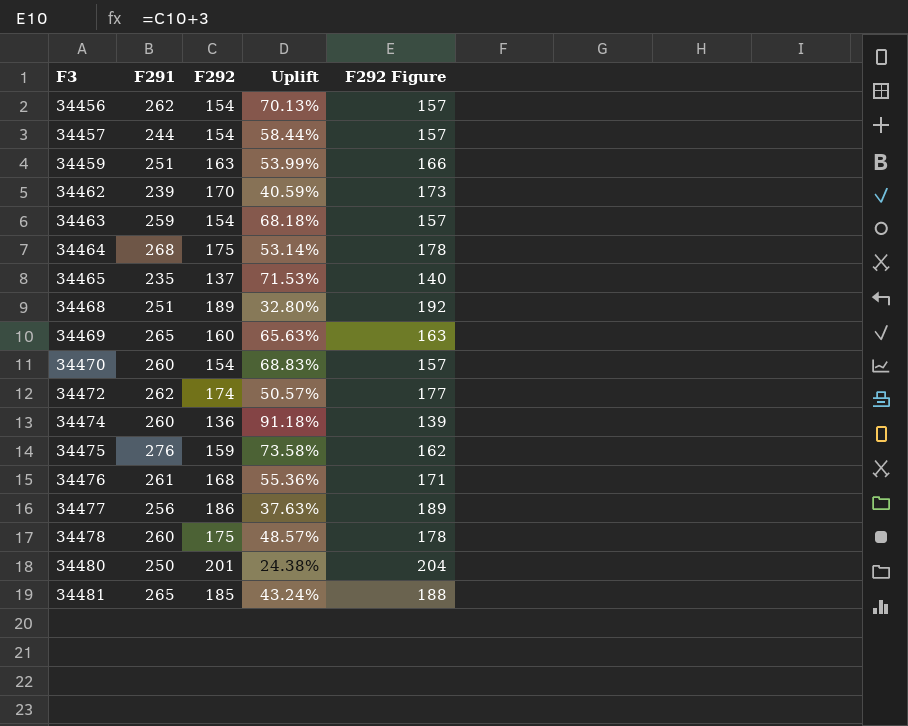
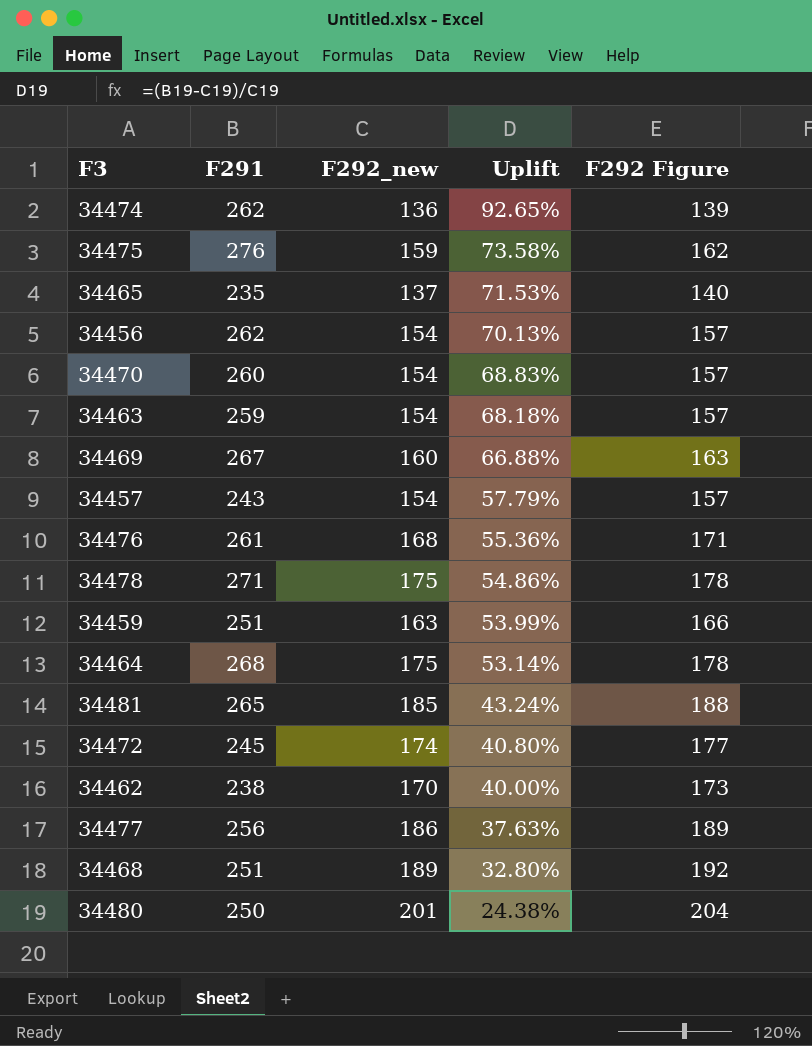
row order: F3 ascending -> Uplift descending
column name: F292 -> F292_new
34474 | F291: 260 -> 262
34474 | Uplift: 91.18% -> 92.65%
34469 | F291: 265 -> 267
34469 | Uplift: 65.63% -> 66.88%
34457 | F291: 244 -> 243
34457 | Uplift: 58.44% -> 57.79%
34478 | F291: 260 -> 271
34478 | Uplift: 48.57% -> 54.86%
34472 | F291: 262 -> 245
34472 | Uplift: 50.57% -> 40.80%
34462 | F291: 239 -> 238
34462 | Uplift: 40.59% -> 40.00%

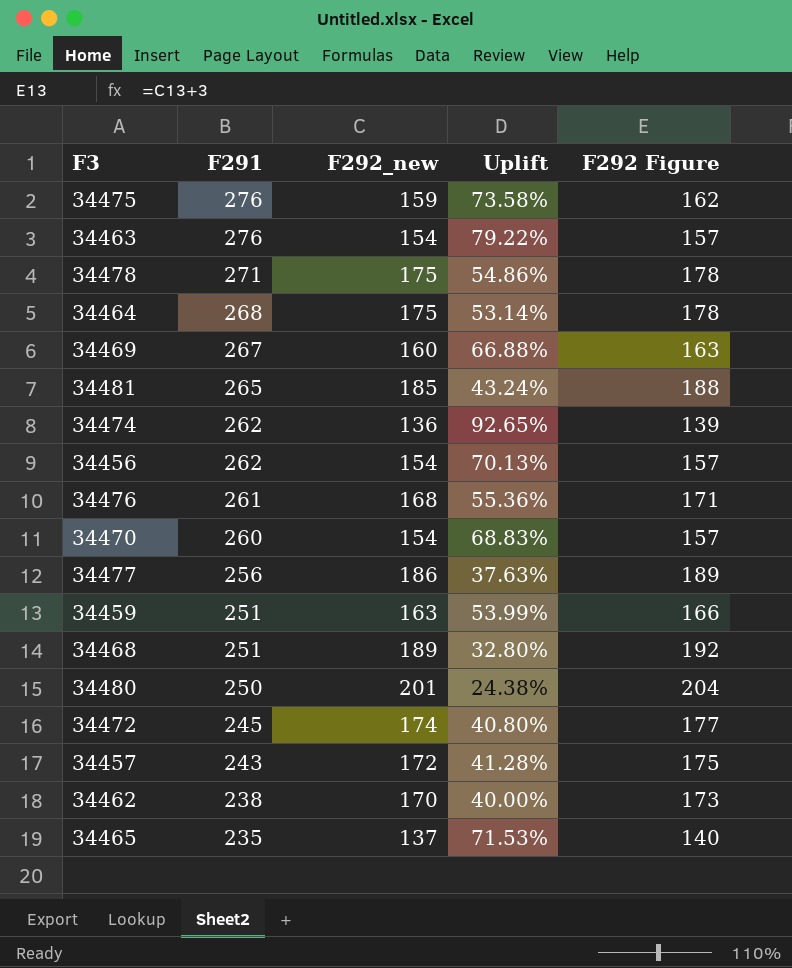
row order: Uplift descending -> F291 descending
34463 | F291: 259 -> 276
34463 | Uplift: 68.18% -> 79.22%
34457 | F292_new: 154 -> 172
34457 | Uplift: 57.79% -> 41.28%
34457 | F292 Figure: 157 -> 175

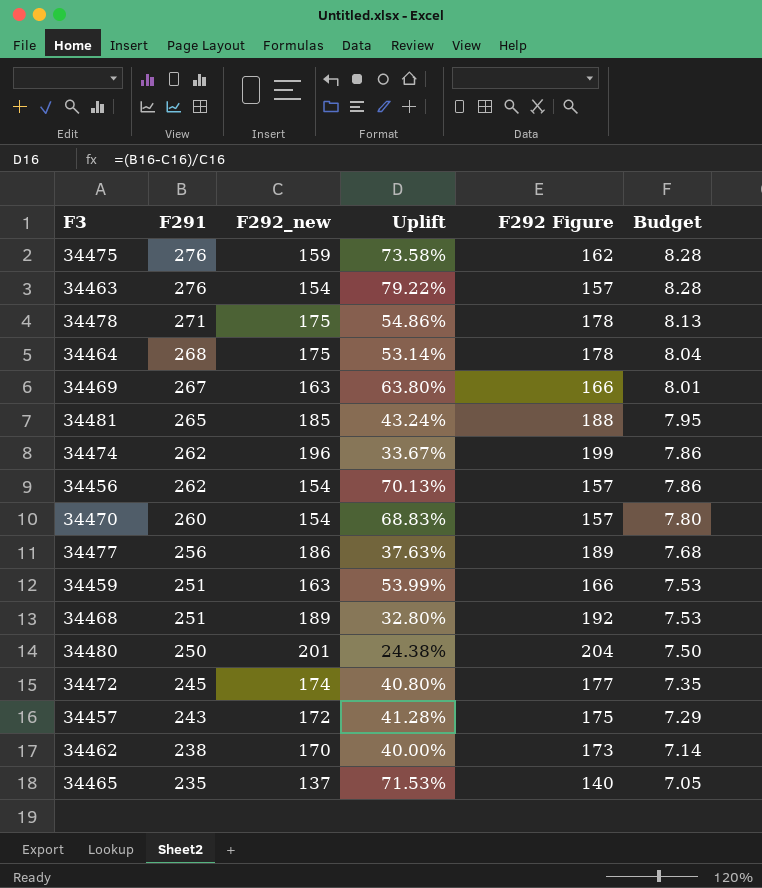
column Budget | formula: none -> [F291] * 0.03
row 34476: 261 | 168 | 55.36% | 171 -> none
34469 | F292_new: 160 -> 163
34469 | Uplift: 66.88% -> 63.80%
34469 | F292 Figure: 163 -> 166
34474 | F292_new: 136 -> 196
34474 | Uplift: 92.65% -> 33.67%
34474 | F292 Figure: 139 -> 199

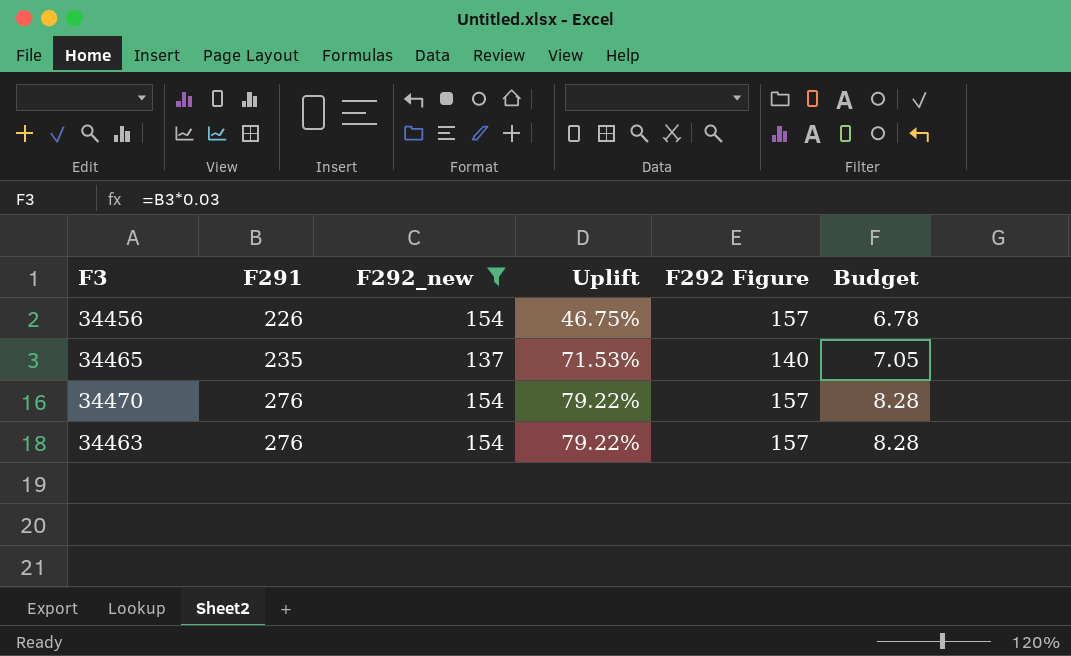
filter: none -> F292_new <= 154
row order: F291 descending -> F291 ascending
34456 | F291: 262 -> 226
34456 | Uplift: 70.13% -> 46.75%
34456 | Budget: 7.86 -> 6.78
34470 | F291: 260 -> 276
34470 | Uplift: 68.83% -> 79.22%
34470 | Budget: 7.80 -> 8.28

